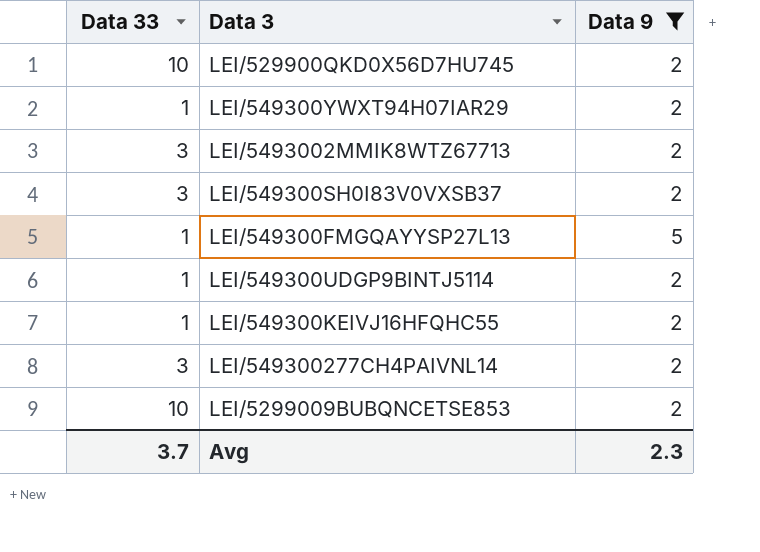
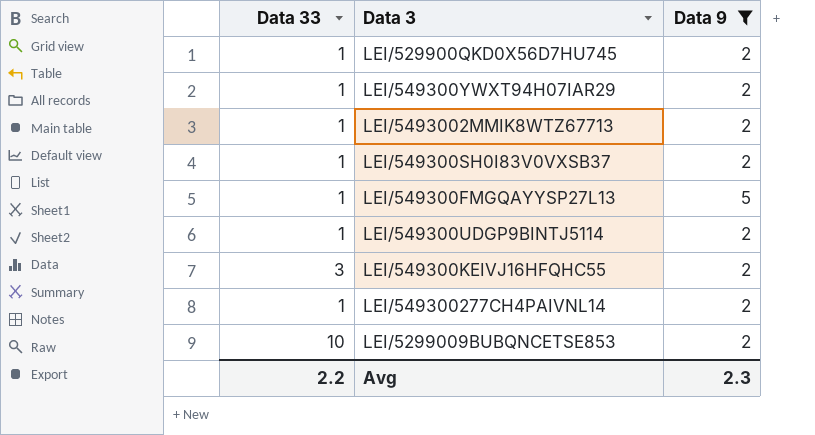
LEI/529900QKD0X56D7HU745 | Data 33: 10 -> 1
LEI/5493002MMIK8WTZ67713 | Data 33: 3 -> 1
LEI/549300SH0I83V0VXSB37 | Data 33: 3 -> 1
LEI/549300KEIVJ16HFQHC55 | Data 33: 1 -> 3
LEI/549300277CH4PAIVNL14 | Data 33: 3 -> 1
Avg | Data 33: 3.7 -> 2.2

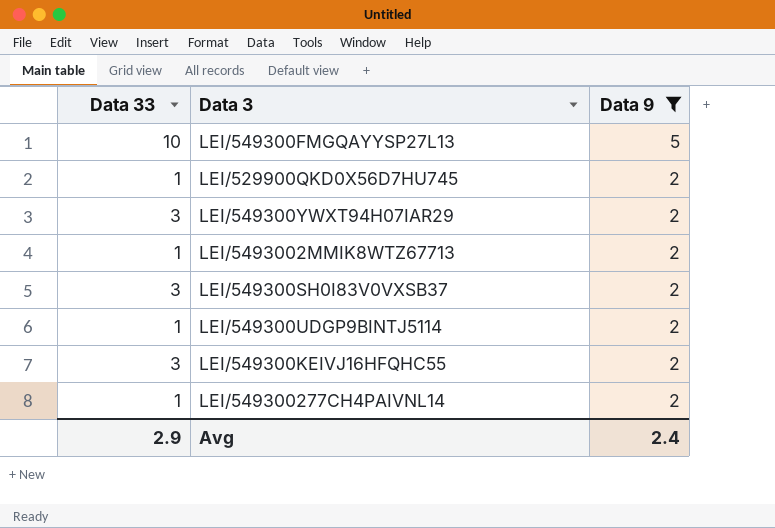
row order: none -> Data 9 descending
row LEI/5299009BUBQNCETSE853: 10 | 2 -> none
LEI/549300FMGQAYYSP27L13 | Data 33: 1 -> 10
LEI/549300YWXT94H07IAR29 | Data 33: 1 -> 3
LEI/549300SH0I83V0VXSB37 | Data 33: 1 -> 3
Avg | Data 33: 2.2 -> 2.9
Avg | Data 9: 2.3 -> 2.4

